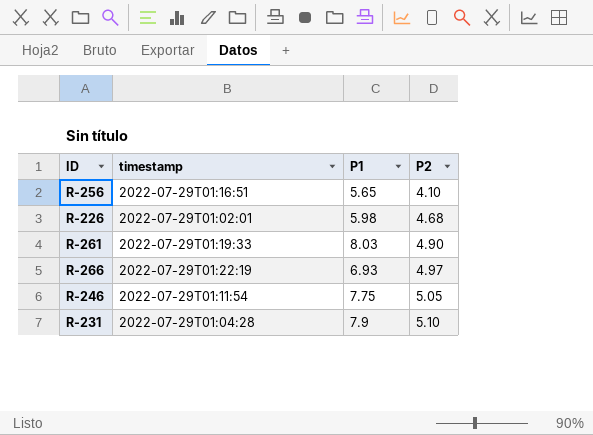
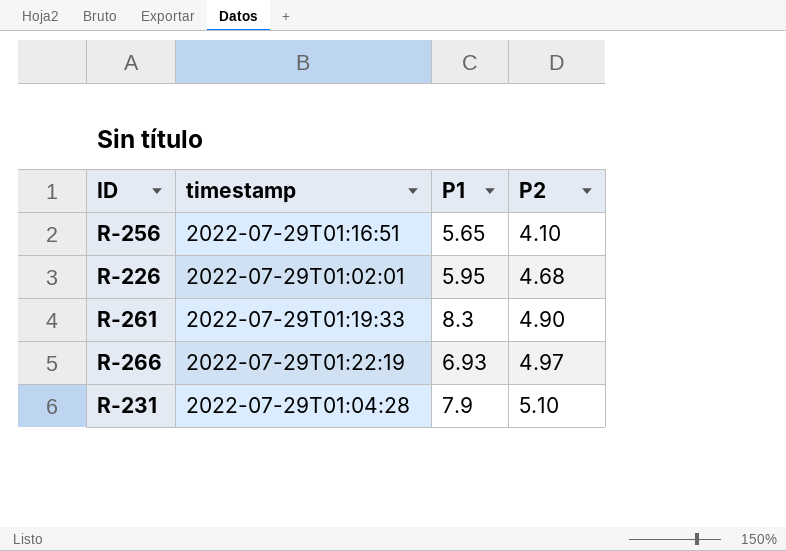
row R-246: 2022-07-29T01:11:54 | 7.75 | 5.05 -> none
R-226 | P1: 5.98 -> 5.95
R-261 | P1: 8.03 -> 8.3

